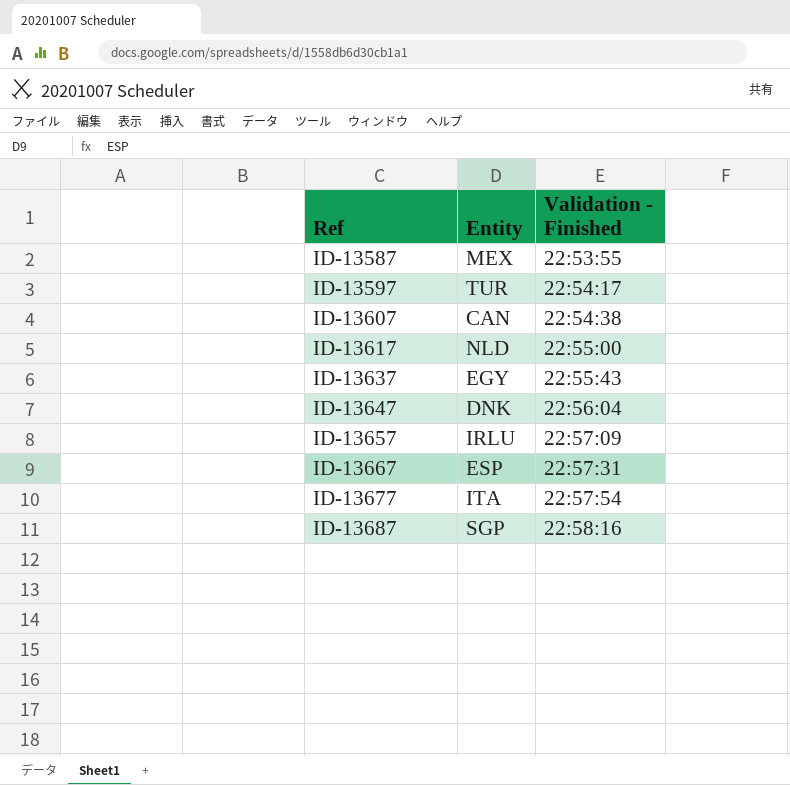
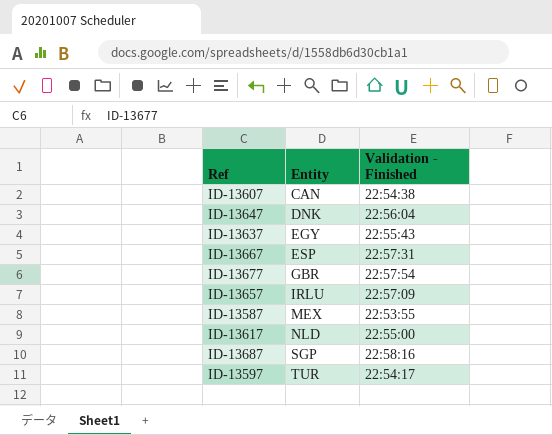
row order: Ref ascending -> Entity ascending
ID-13677 | Entity: ITA -> GBR

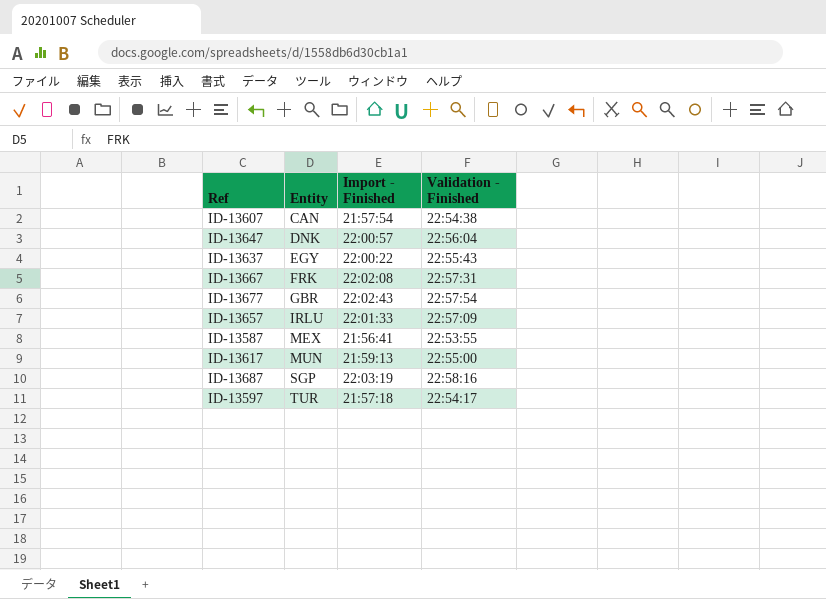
column Import - Finished | position: none -> 3
ID-13667 | Entity: ESP -> FRK
ID-13617 | Entity: NLD -> MUN

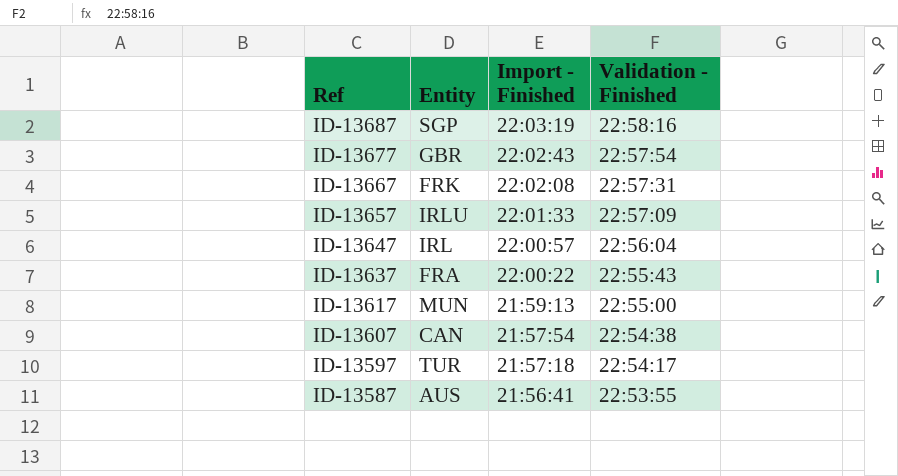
row order: Entity ascending -> Ref descending
ID-13647 | Entity: DNK -> IRL
ID-13637 | Entity: EGY -> FRA
ID-13587 | Entity: MEX -> AUS

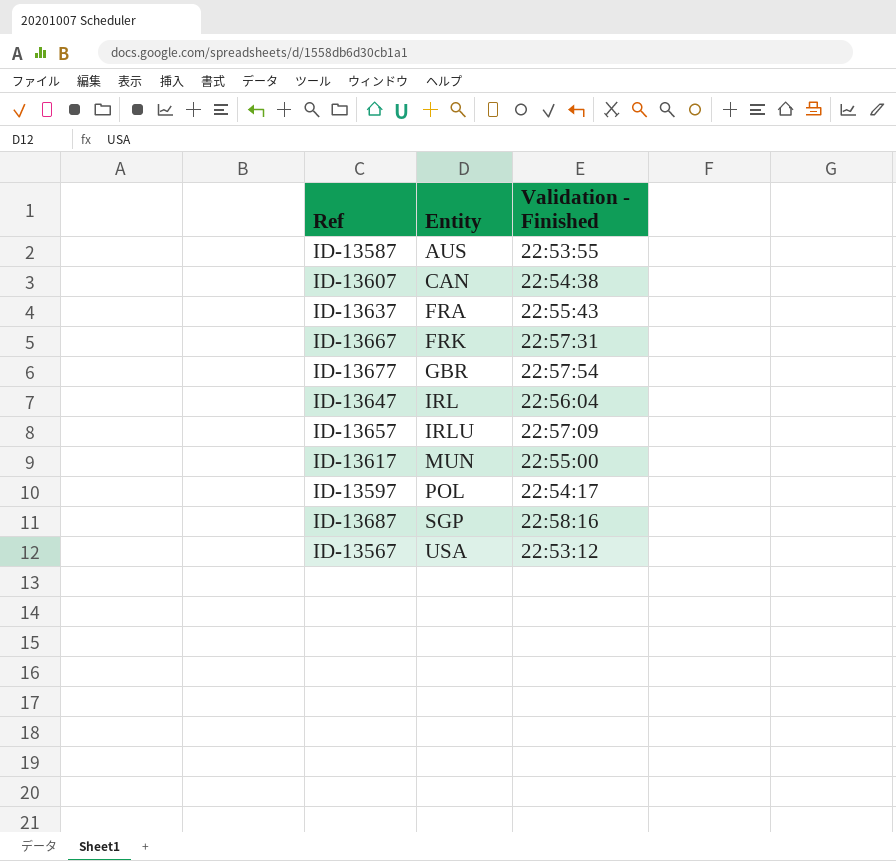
row order: Ref descending -> Entity ascending
column Import - Finished | position: 3 -> none
ID-13597 | Entity: TUR -> POL
row ID-13567: none -> USA | 22:53:12

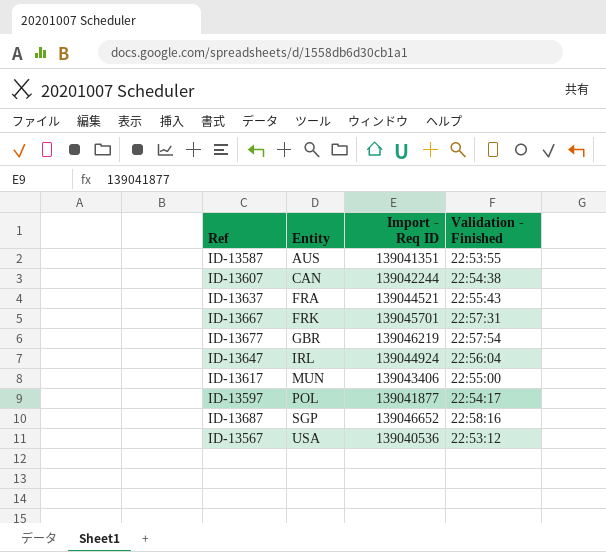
column Import - Req ID | position: none -> 3
row ID-13657: IRLU | 22:57:09 -> none

